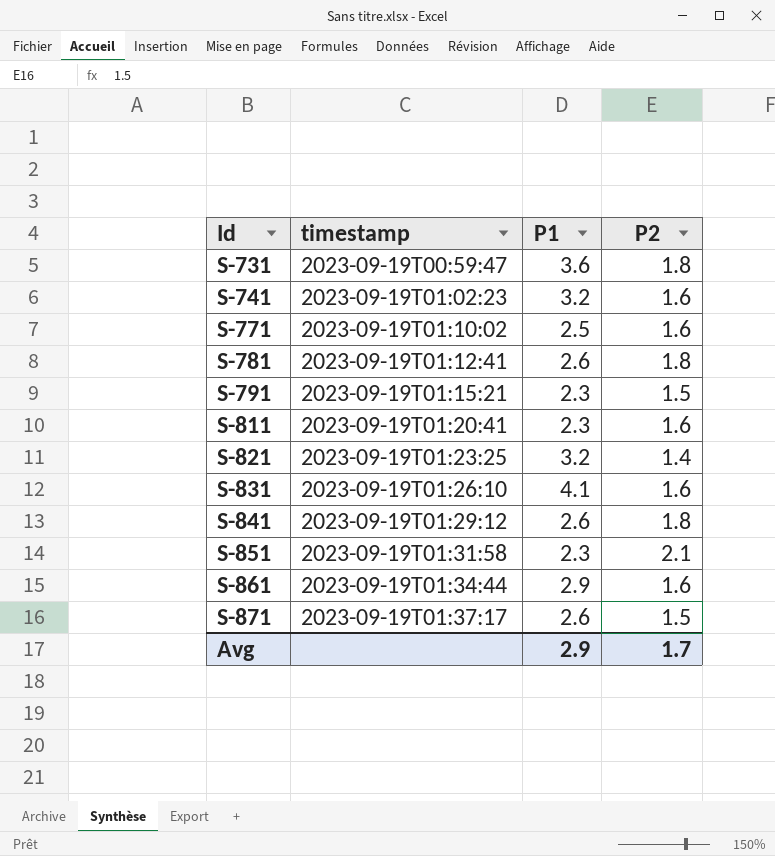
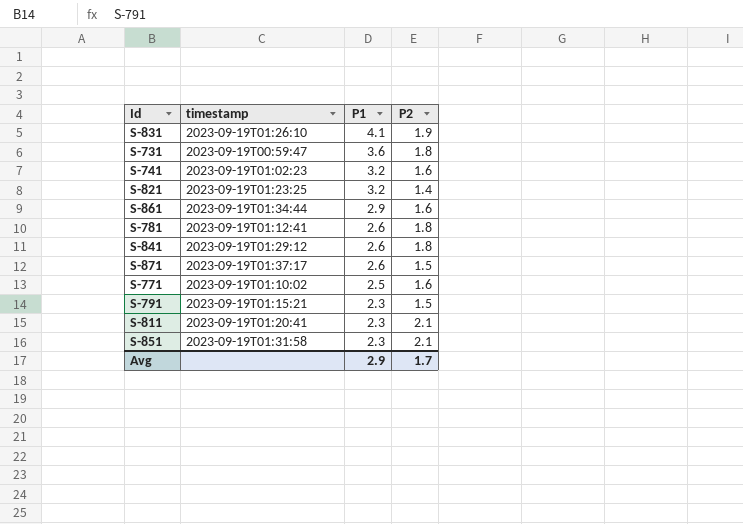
row order: Id ascending -> P1 descending
S-831 | P2: 1.6 -> 1.9
S-811 | P2: 1.6 -> 2.1

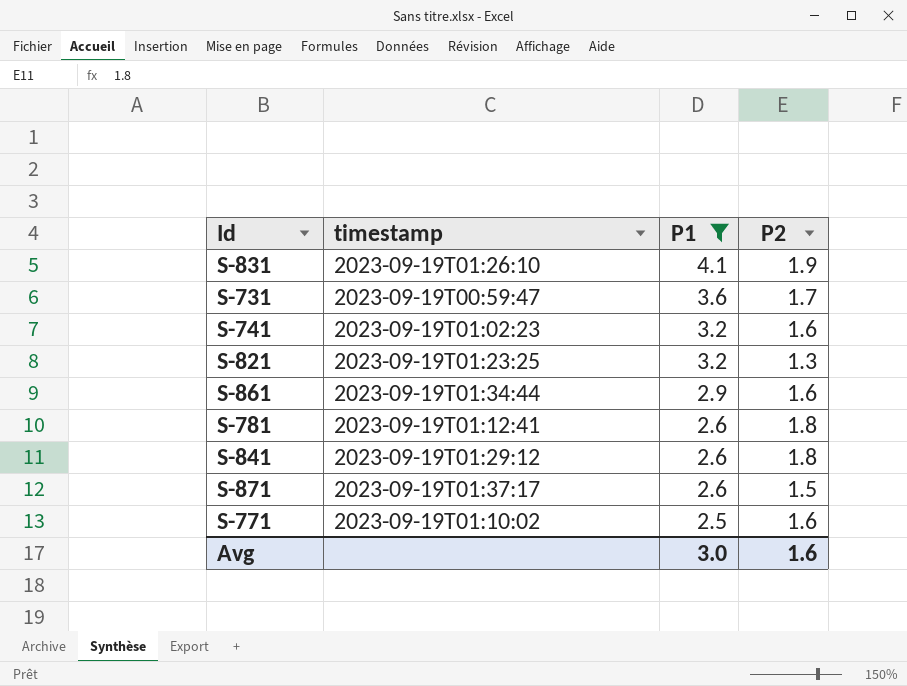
filter: none -> P1 != 2.3
S-731 | P2: 1.8 -> 1.7
S-821 | P2: 1.4 -> 1.3
Avg | P1: 2.9 -> 3.0
Avg | P2: 1.7 -> 1.6

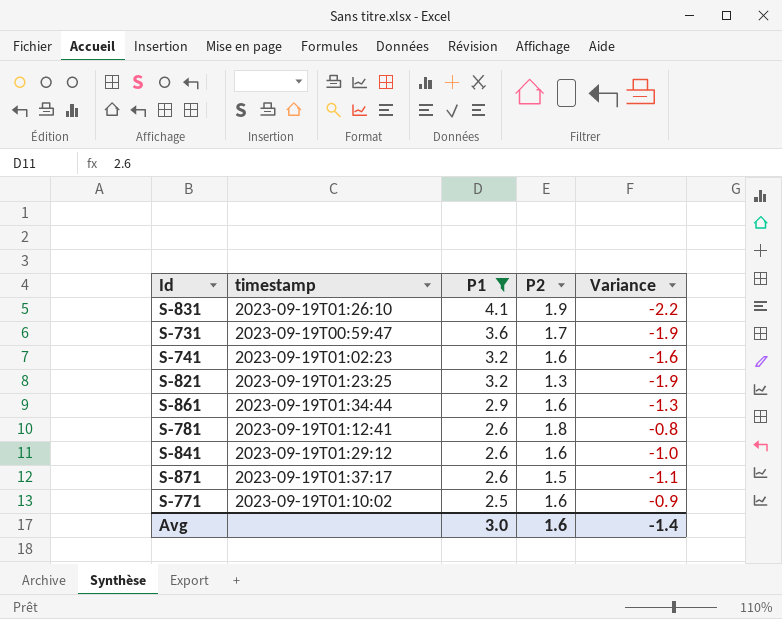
column Variance | formula: none -> [P2] - [P1]
S-841 | P2: 1.8 -> 1.6

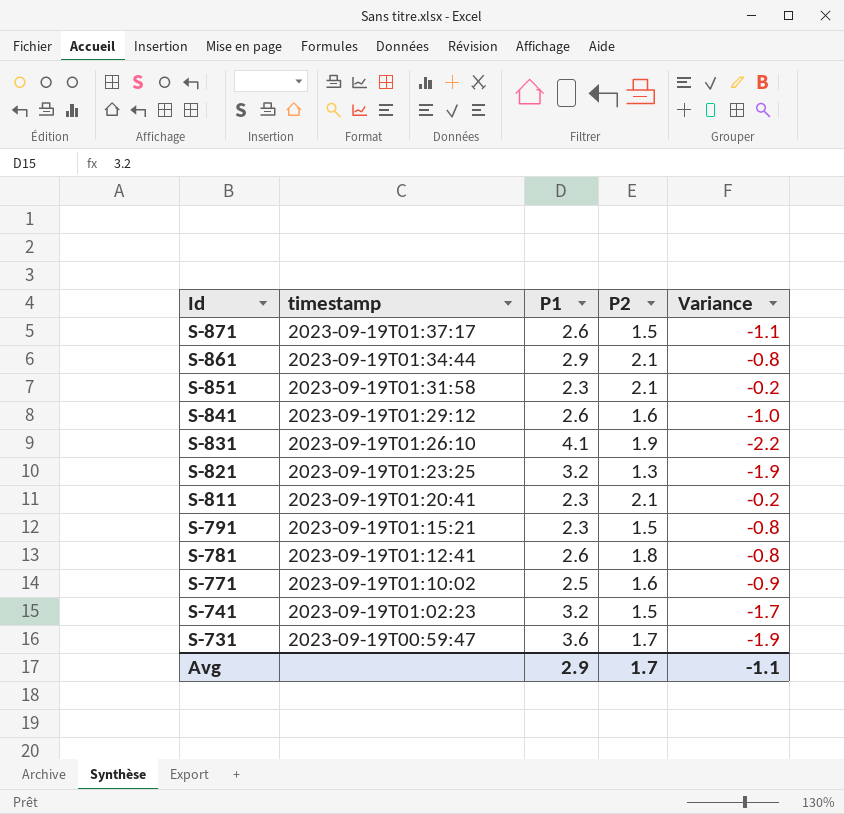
filter: P1 != 2.3 -> none
row order: P1 descending -> Id descending
S-861 | P2: 1.6 -> 2.1
S-861 | Variance: -1.3 -> -0.8
S-741 | P2: 1.6 -> 1.5
S-741 | Variance: -1.6 -> -1.7
Avg | P1: 3.0 -> 2.9
Avg | P2: 1.6 -> 1.7
Avg | Variance: -1.4 -> -1.1

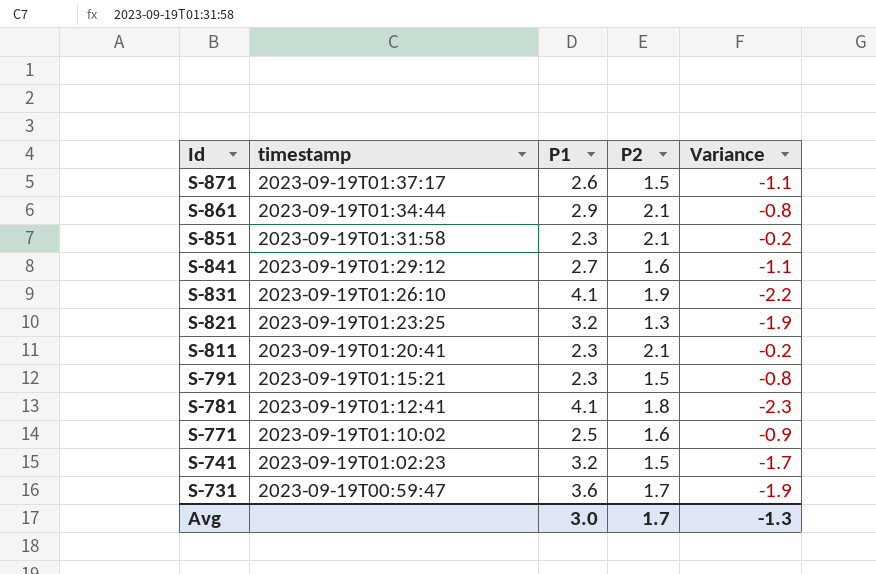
S-841 | P1: 2.6 -> 2.7
S-841 | Variance: -1.0 -> -1.1
S-781 | P1: 2.6 -> 4.1
S-781 | Variance: -0.8 -> -2.3
Avg | P1: 2.9 -> 3.0
Avg | Variance: -1.1 -> -1.3

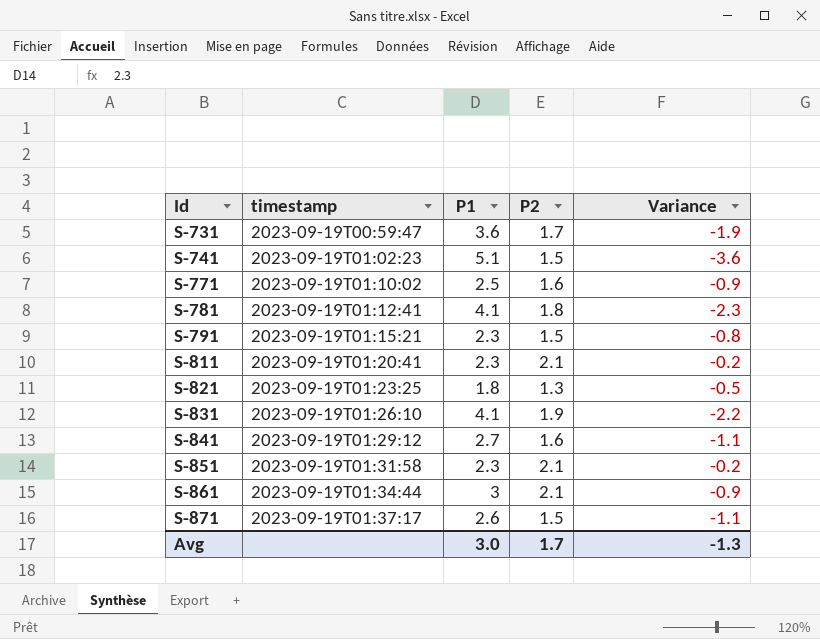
row order: Id descending -> Id ascending
S-741 | P1: 3.2 -> 5.1
S-741 | Variance: -1.7 -> -3.6
S-821 | P1: 3.2 -> 1.8
S-821 | Variance: -1.9 -> -0.5
S-861 | P1: 2.9 -> 3
S-861 | Variance: -0.8 -> -0.9

